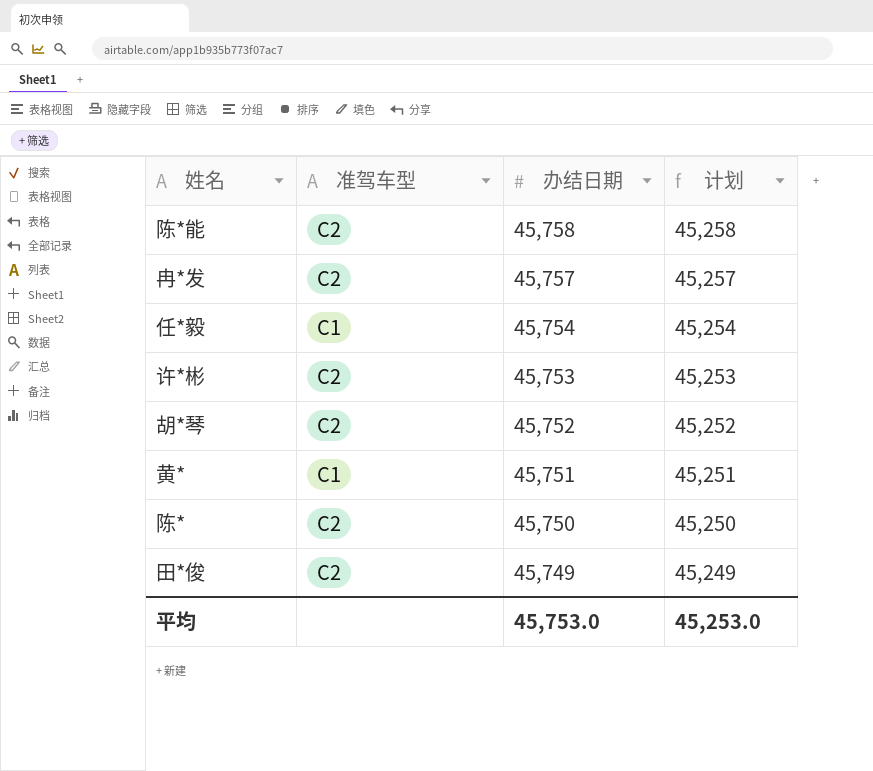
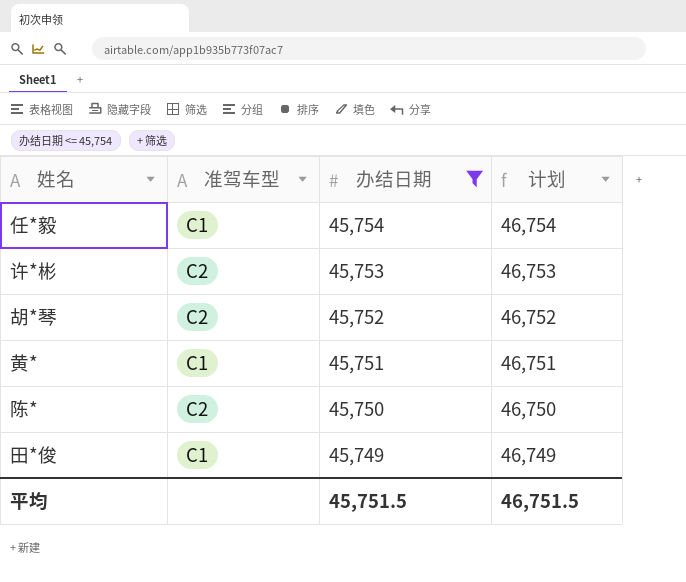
filter: none -> 办结日期 <= 45,754
column 计划 | formula: [办结日期] - 500 -> [办结日期] + 1000
田*俊 | 准驾车型: C2 -> C1
平均 | 办结日期: 45,753.0 -> 45,751.5
平均 | 计划: 45,253.0 -> 46,751.5

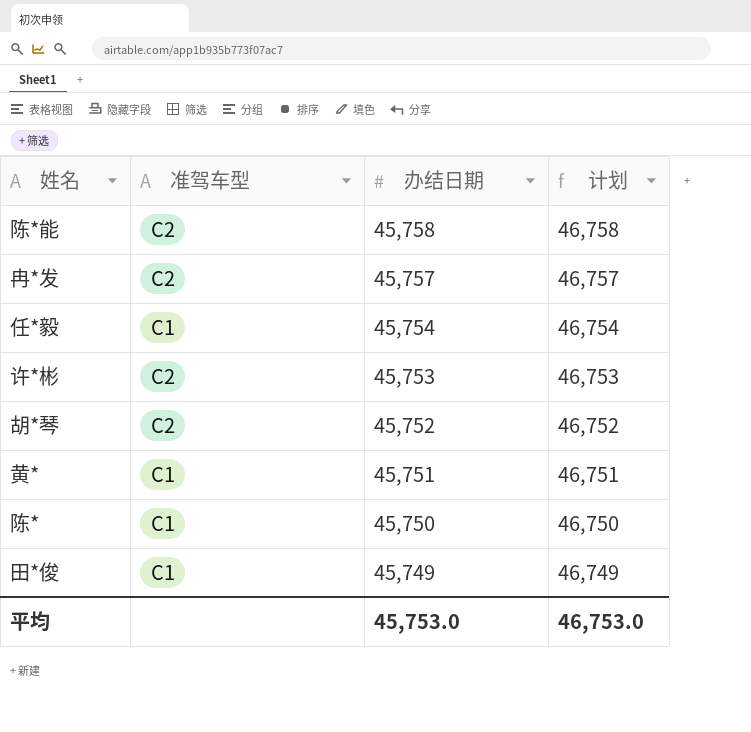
filter: 办结日期 <= 45,754 -> none
陈* | 准驾车型: C2 -> C1
平均 | 办结日期: 45,751.5 -> 45,753.0
平均 | 计划: 46,751.5 -> 46,753.0

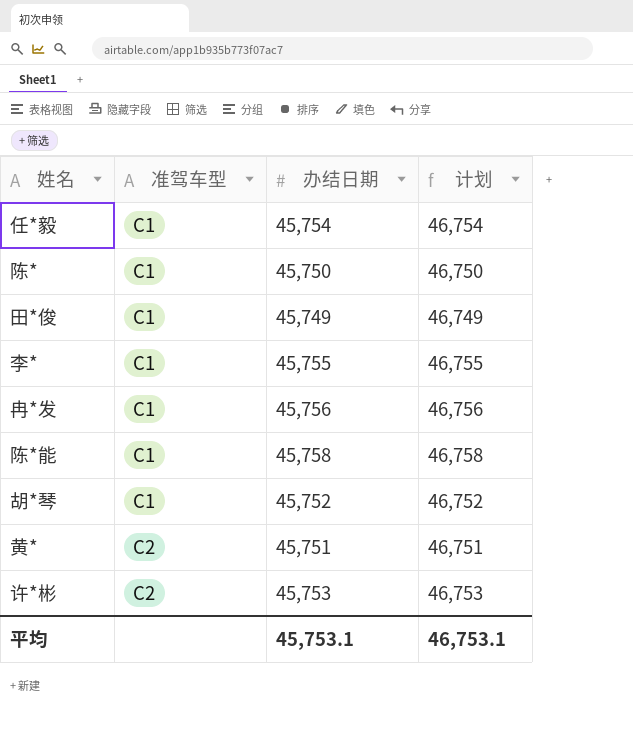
row order: 办结日期 descending -> 准驾车型 ascending
row 李*: none -> C1 | 45,755 | 46,755
冉*发 | 准驾车型: C2 -> C1
冉*发 | 办结日期: 45,757 -> 45,756
冉*发 | 计划: 46,757 -> 46,756
陈*能 | 准驾车型: C2 -> C1
胡*琴 | 准驾车型: C2 -> C1
黄* | 准驾车型: C1 -> C2
平均 | 办结日期: 45,753.0 -> 45,753.1
平均 | 计划: 46,753.0 -> 46,753.1

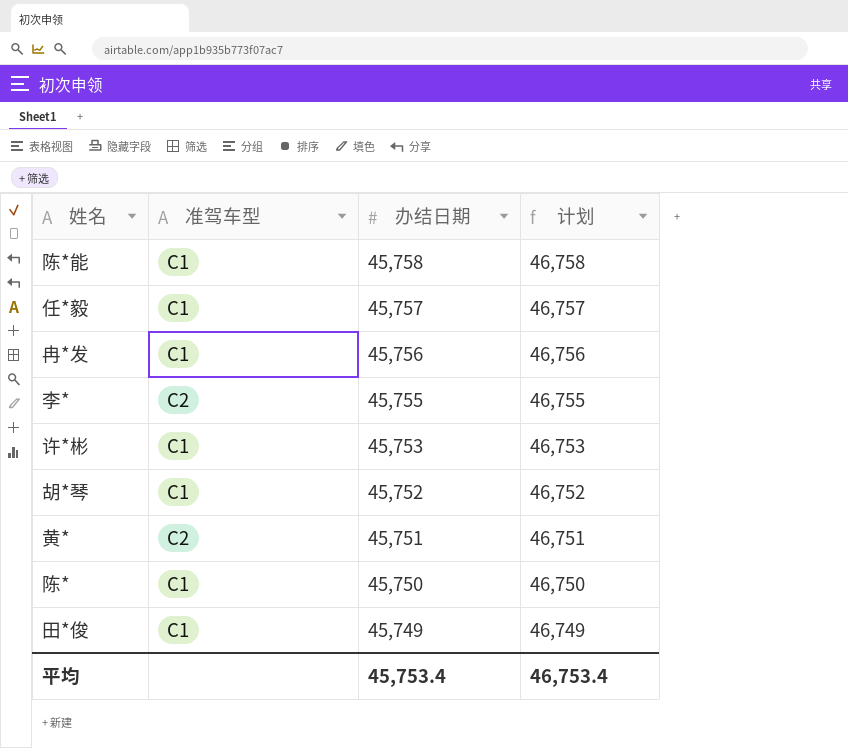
row order: 准驾车型 ascending -> 办结日期 descending
任*毅 | 办结日期: 45,754 -> 45,757
任*毅 | 计划: 46,754 -> 46,757
李* | 准驾车型: C1 -> C2
许*彬 | 准驾车型: C2 -> C1
平均 | 办结日期: 45,753.1 -> 45,753.4
平均 | 计划: 46,753.1 -> 46,753.4

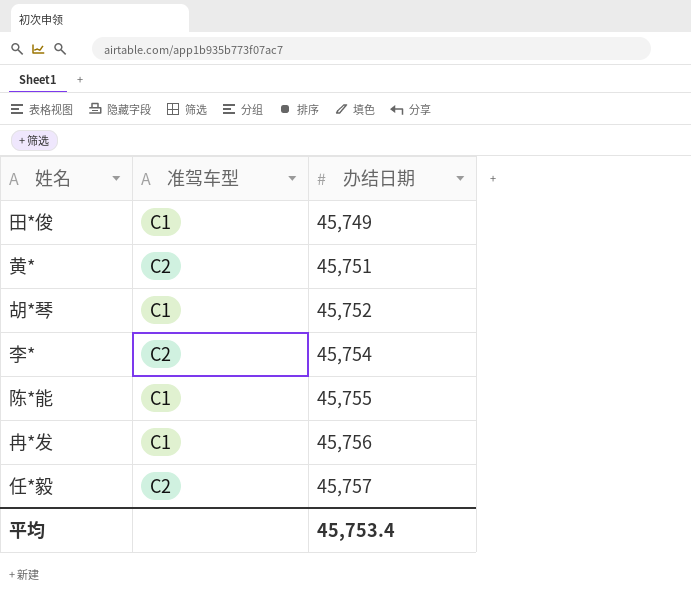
row order: 办结日期 descending -> 办结日期 ascending
column 计划 | formula: [办结日期] + 1000 -> none
row 许*彬: C1 | 45,753 | 46,753 -> none
row 陈*: C1 | 45,750 | 46,750 -> none
李* | 办结日期: 45,755 -> 45,754
陈*能 | 办结日期: 45,758 -> 45,755
任*毅 | 准驾车型: C1 -> C2

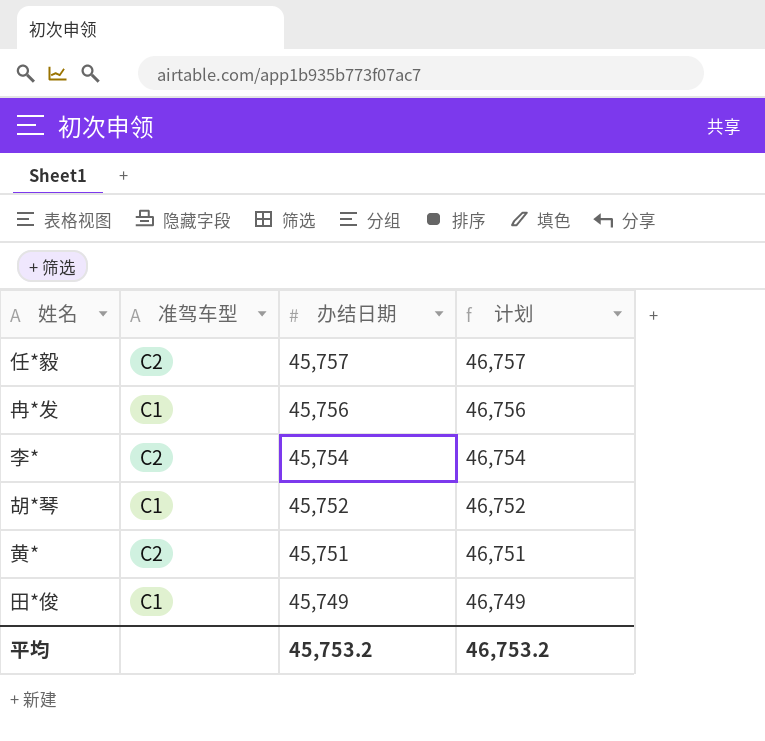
row order: 办结日期 ascending -> 办结日期 descending
column 计划 | formula: none -> [办结日期] + 1000
row 陈*能: C1 | 45,755 -> none
平均 | 办结日期: 45,753.4 -> 45,753.2

